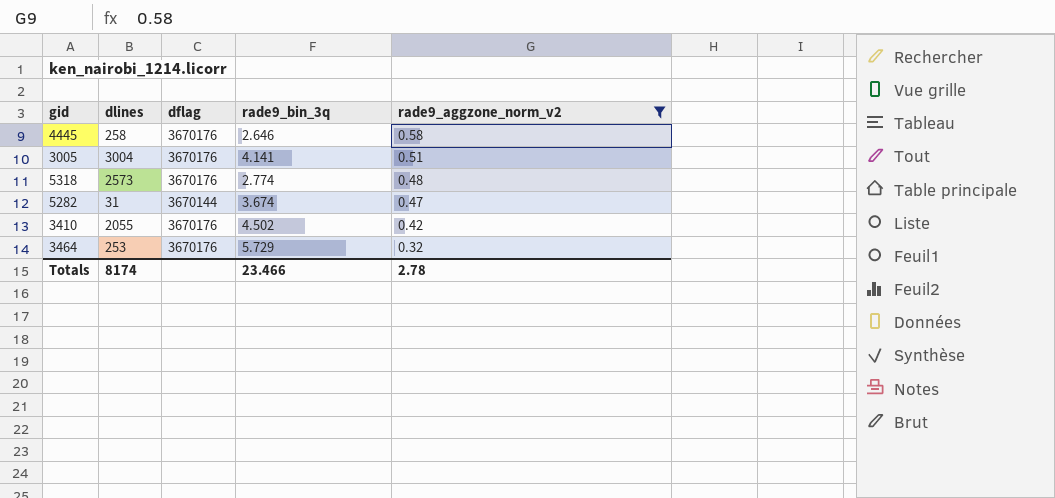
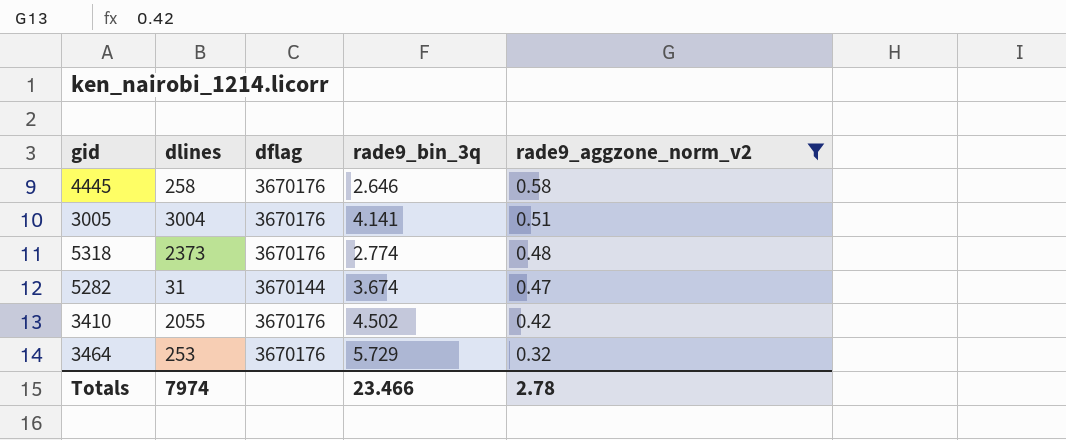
5318 | dlines: 2573 -> 2373
Totals | dlines: 8174 -> 7974

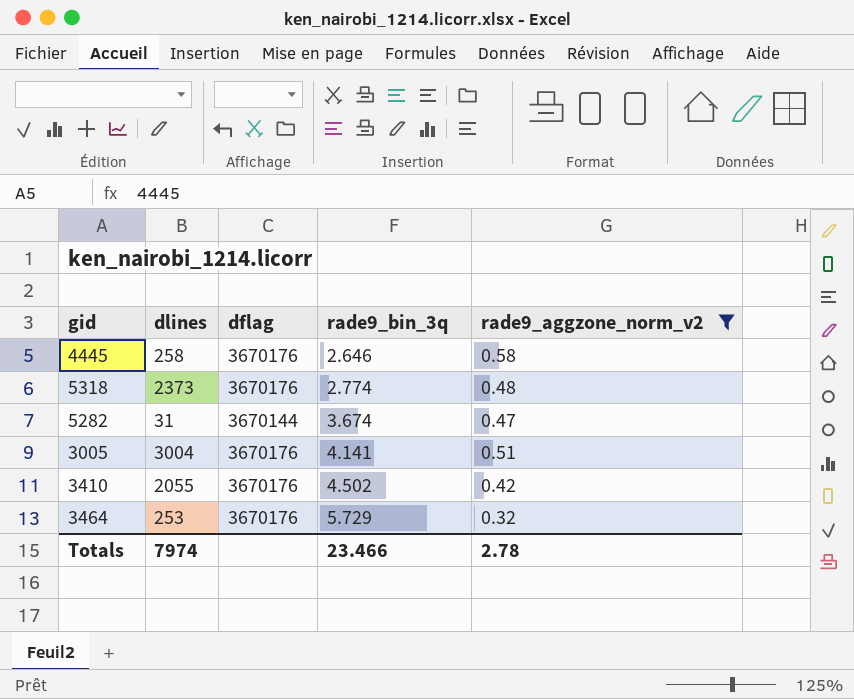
row order: rade9_aggzone_norm_v2 descending -> rade9_bin_3q ascending

